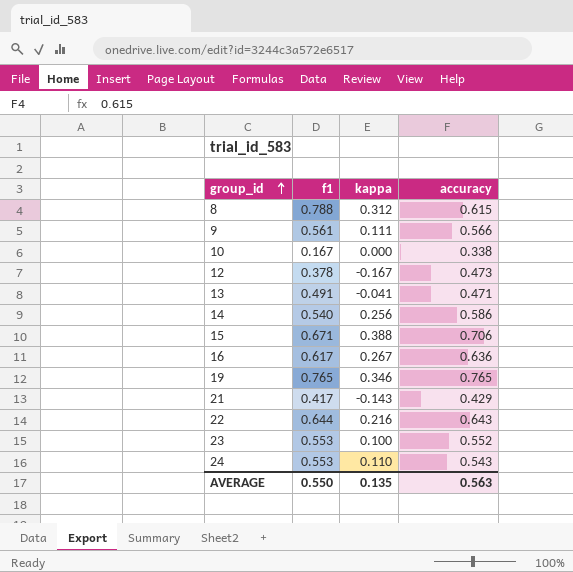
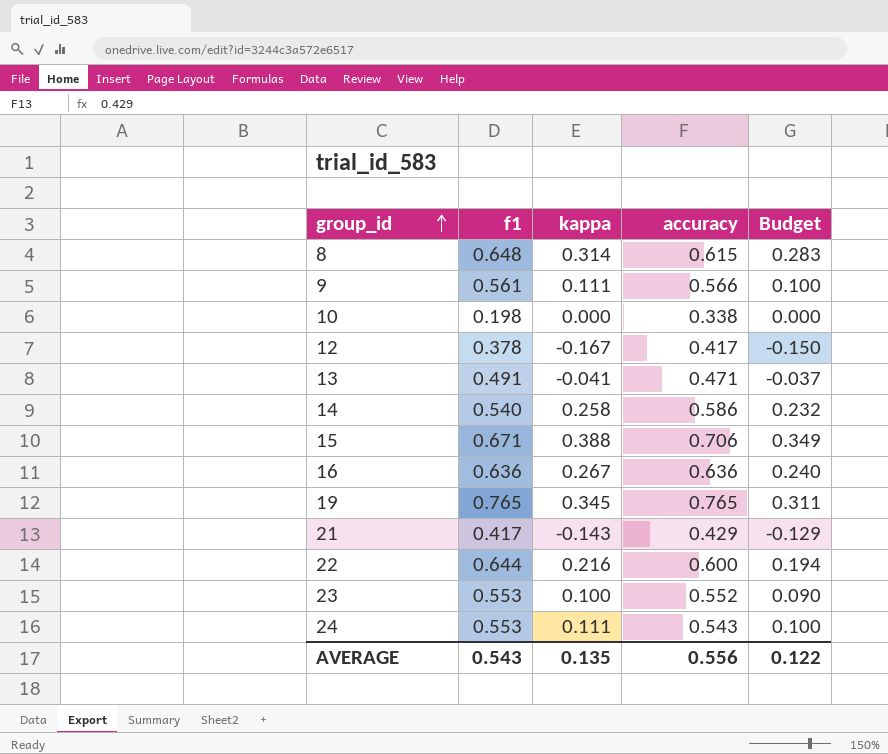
column Budget | formula: none -> [kappa] * 0.9
8 | f1: 0.788 -> 0.648
8 | kappa: 0.312 -> 0.314
10 | f1: 0.167 -> 0.198
12 | accuracy: 0.473 -> 0.417
14 | kappa: 0.256 -> 0.258
16 | f1: 0.617 -> 0.636
19 | kappa: 0.346 -> 0.345
22 | accuracy: 0.643 -> 0.600
24 | kappa: 0.110 -> 0.111
AVERAGE | f1: 0.550 -> 0.543
AVERAGE | accuracy: 0.563 -> 0.556

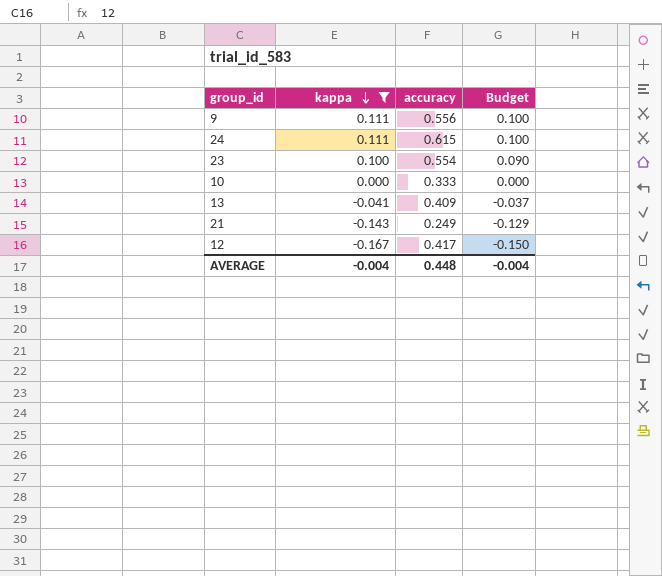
filter: none -> kappa <= 0.111
row order: group_id ascending -> kappa descending
column f1 | position: 2 -> none
9 | accuracy: 0.566 -> 0.556
24 | accuracy: 0.543 -> 0.615
23 | accuracy: 0.552 -> 0.554
10 | accuracy: 0.338 -> 0.333
13 | accuracy: 0.471 -> 0.409
21 | accuracy: 0.429 -> 0.249
AVERAGE | kappa: 0.135 -> -0.004
AVERAGE | accuracy: 0.556 -> 0.448
AVERAGE | Budget: 0.122 -> -0.004

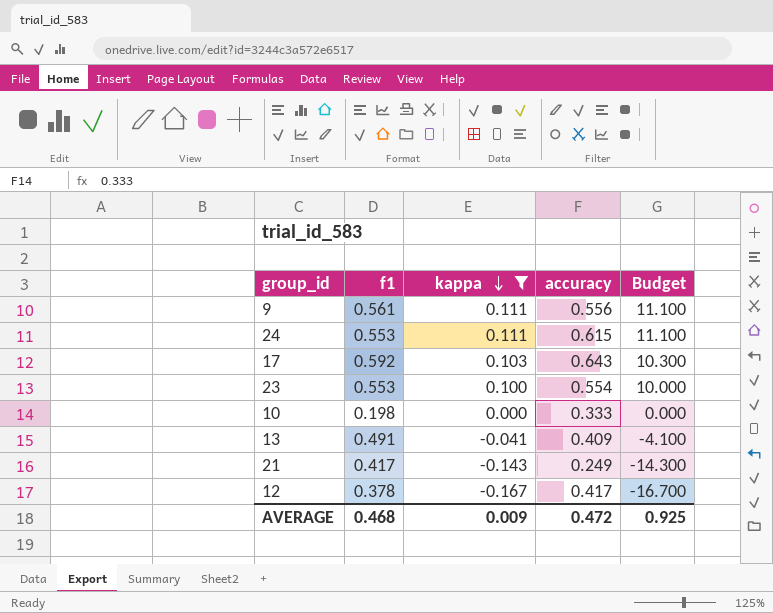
column f1 | position: none -> 2
column Budget | formula: [kappa] * 0.9 -> [kappa] * 100
row 17: none -> 0.592 | 0.103 | 0.643 | 10.300
AVERAGE | kappa: -0.004 -> 0.009
AVERAGE | accuracy: 0.448 -> 0.472
AVERAGE | Budget: -0.004 -> 0.925

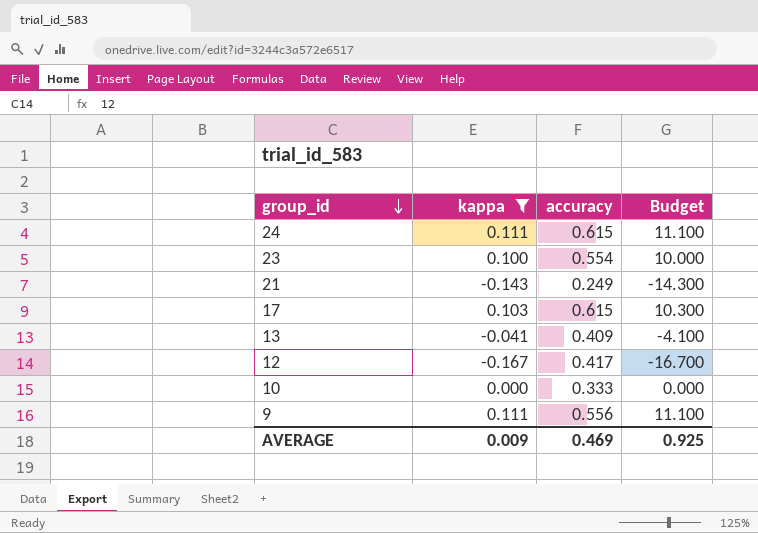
row order: kappa descending -> group_id descending
column f1 | position: 2 -> none
17 | accuracy: 0.643 -> 0.615
AVERAGE | accuracy: 0.472 -> 0.469

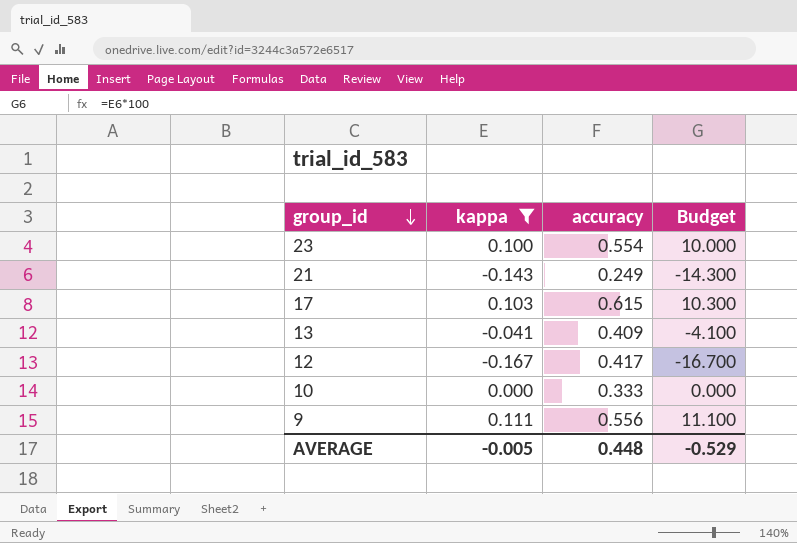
row 24: 0.111 | 0.615 | 11.100 -> none
AVERAGE | kappa: 0.009 -> -0.005
AVERAGE | accuracy: 0.469 -> 0.448
AVERAGE | Budget: 0.925 -> -0.529

